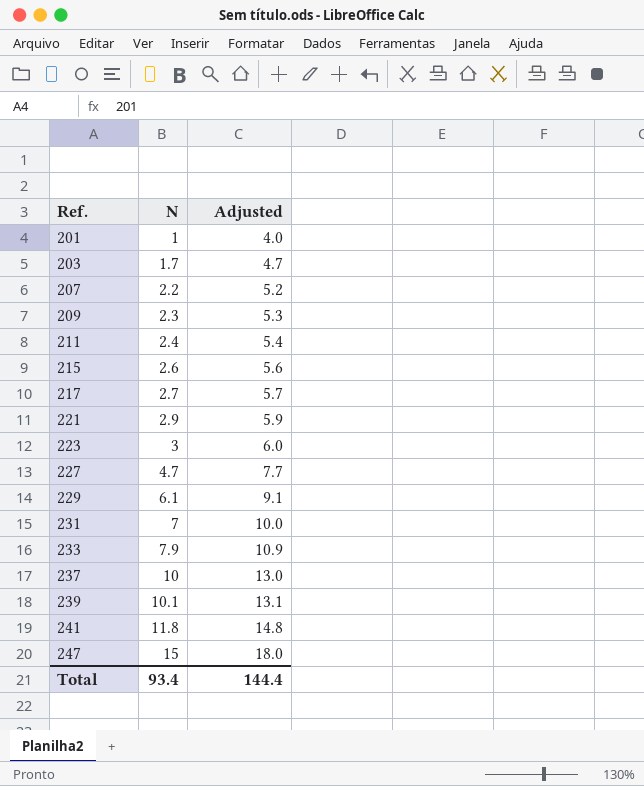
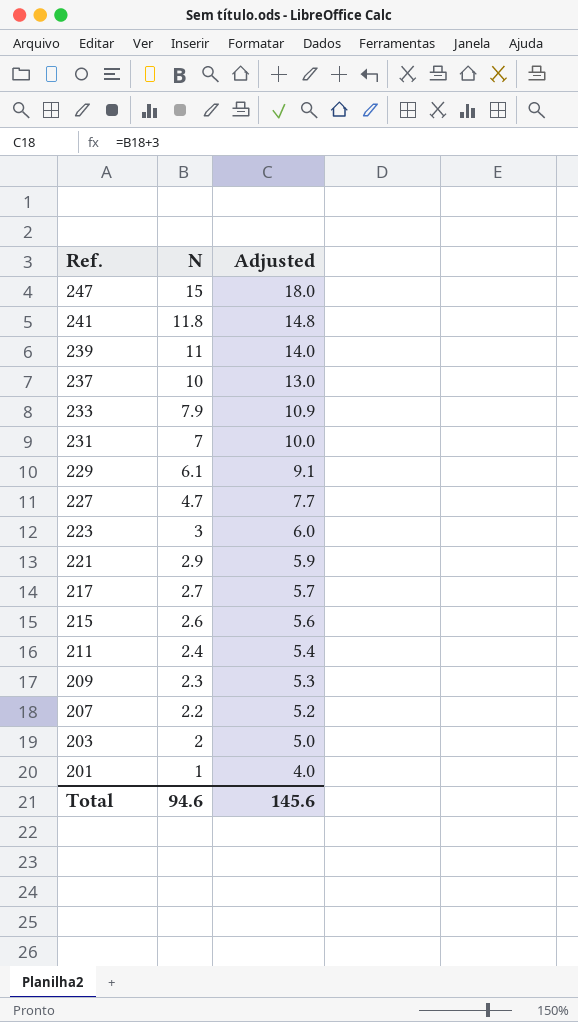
row order: Ref. ascending -> Ref. descending
239 | N: 10.1 -> 11
239 | Adjusted: 13.1 -> 14.0
203 | N: 1.7 -> 2
203 | Adjusted: 4.7 -> 5.0
Total | N: 93.4 -> 94.6
Total | Adjusted: 144.4 -> 145.6

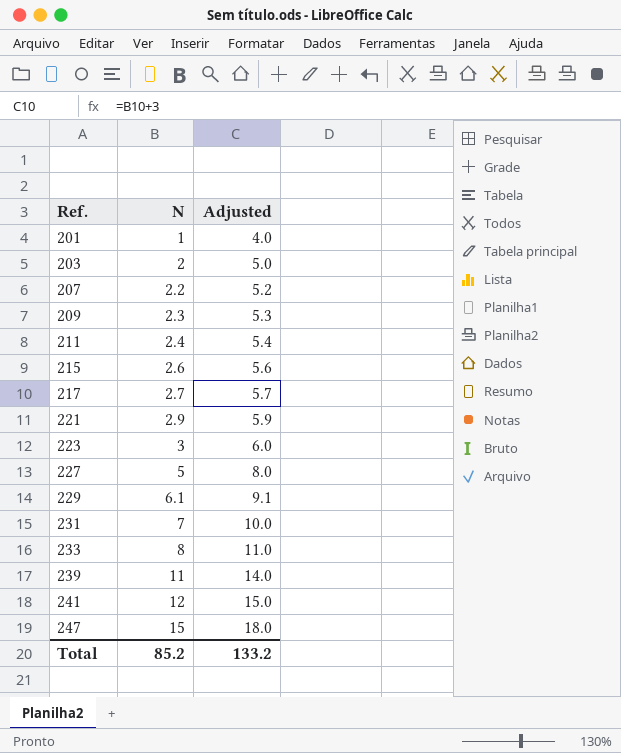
row order: Ref. descending -> Ref. ascending
row 237: 10 | 13.0 -> none
227 | N: 4.7 -> 5
227 | Adjusted: 7.7 -> 8.0
233 | N: 7.9 -> 8
233 | Adjusted: 10.9 -> 11.0
241 | N: 11.8 -> 12
241 | Adjusted: 14.8 -> 15.0
Total | N: 94.6 -> 85.2
Total | Adjusted: 145.6 -> 133.2

